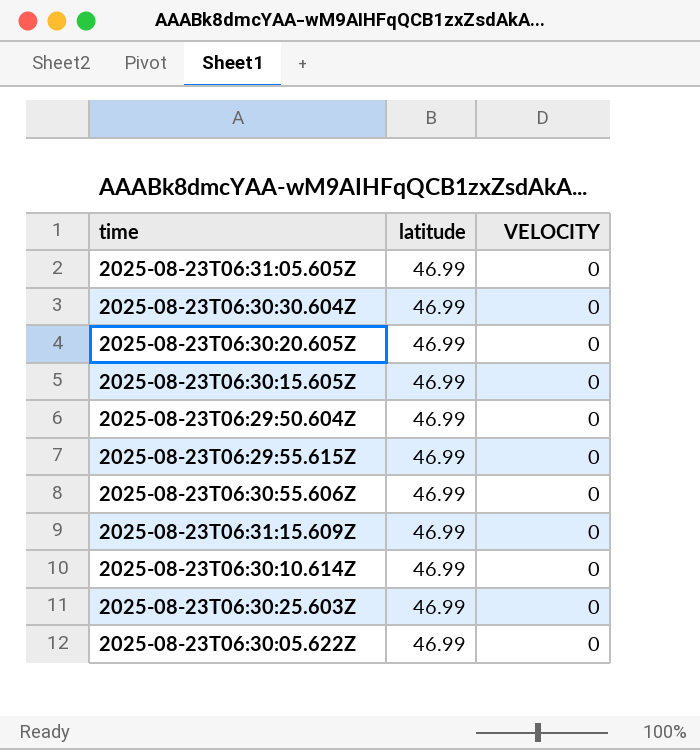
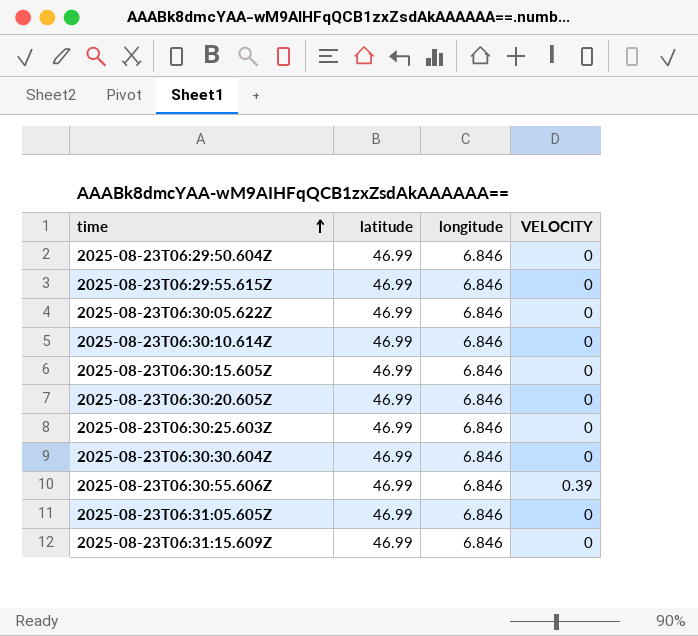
row order: none -> time ascending
column longitude | position: none -> 3
2025-08-23T06:30:55.606Z | VELOCITY: 0 -> 0.39

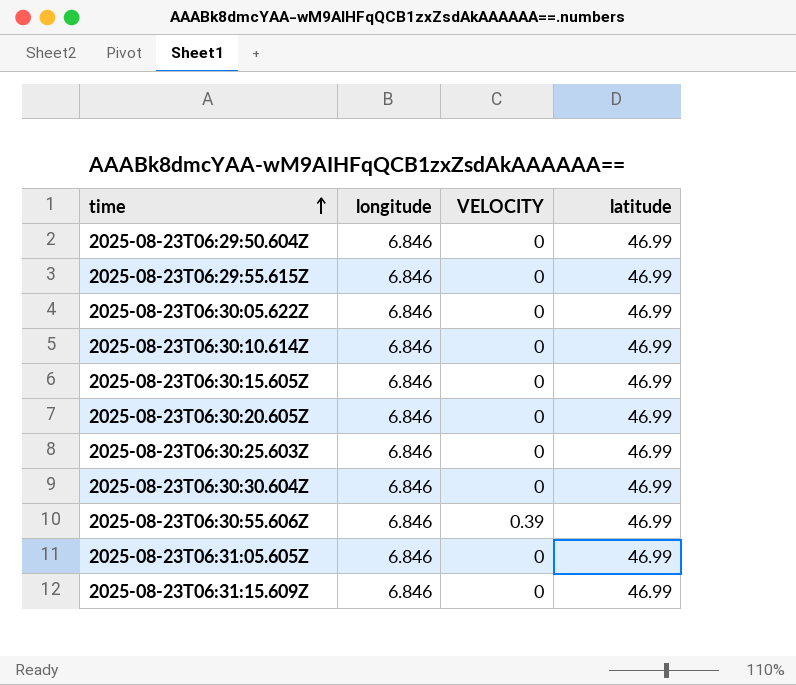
column latitude | position: 2 -> 4

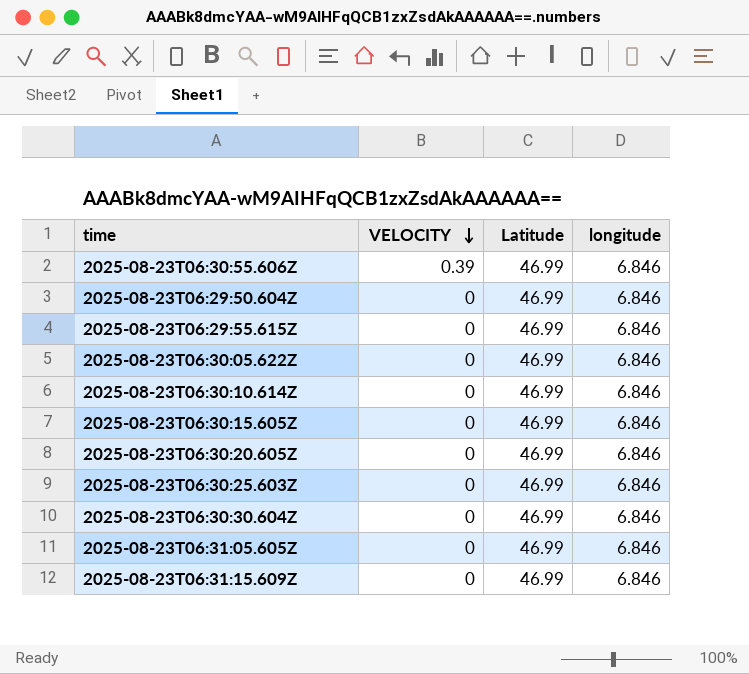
row order: time ascending -> VELOCITY descending
column name: latitude -> Latitude
column longitude | position: 2 -> 4

